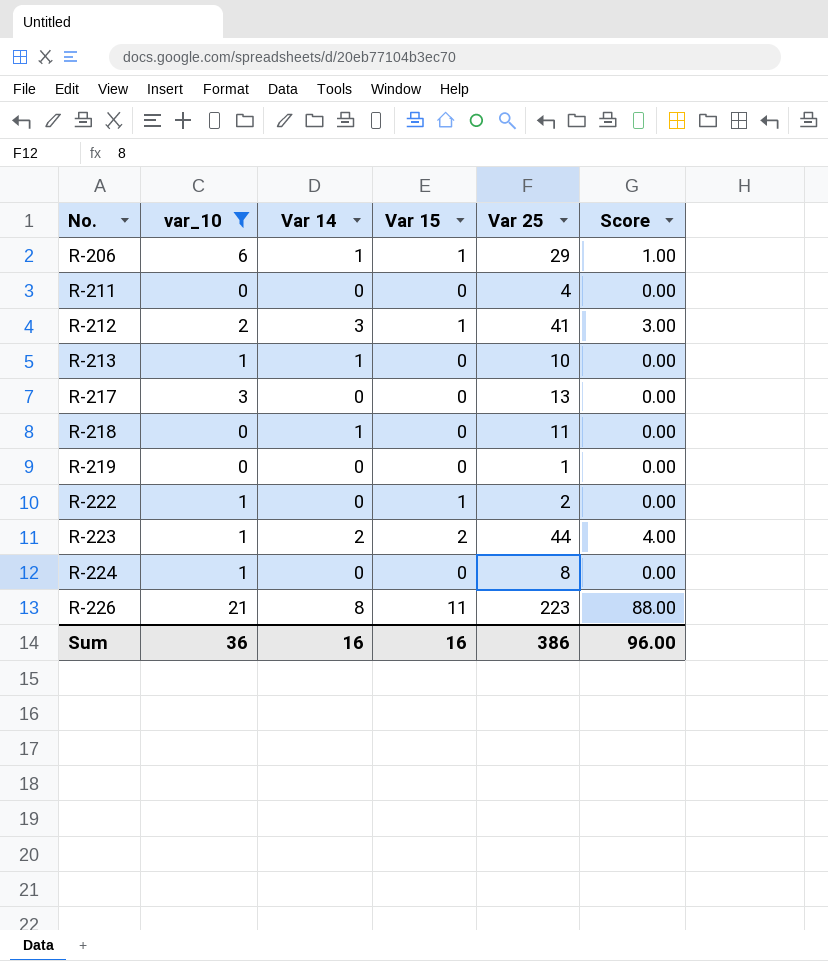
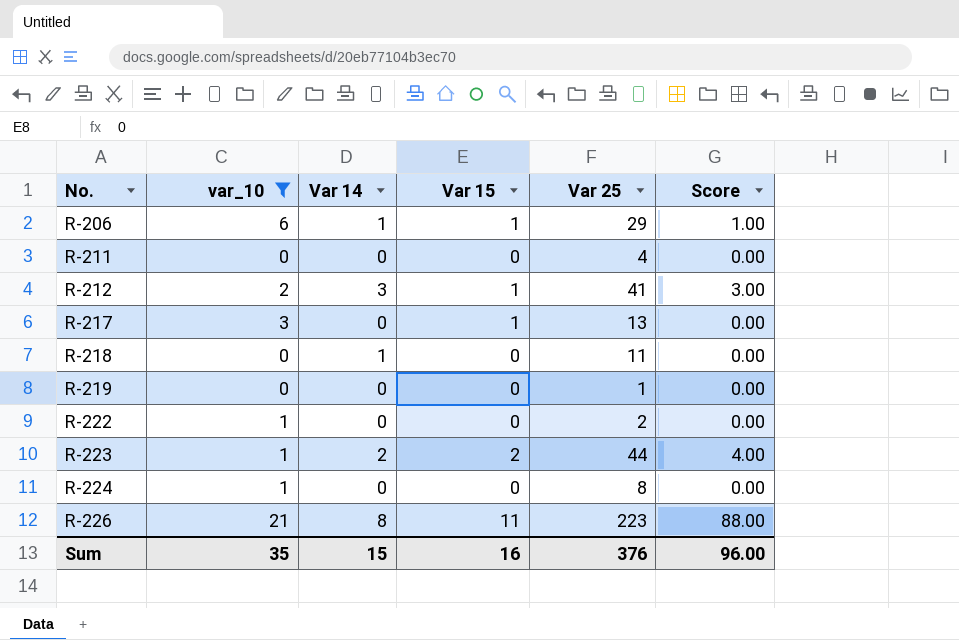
row R-213: 1 | 1 | 0 | 10 | 0.00 -> none
R-217 | Var 15: 0 -> 1
R-222 | Var 15: 1 -> 0
Sum | var_10: 36 -> 35
Sum | Var 14: 16 -> 15
Sum | Var 25: 386 -> 376

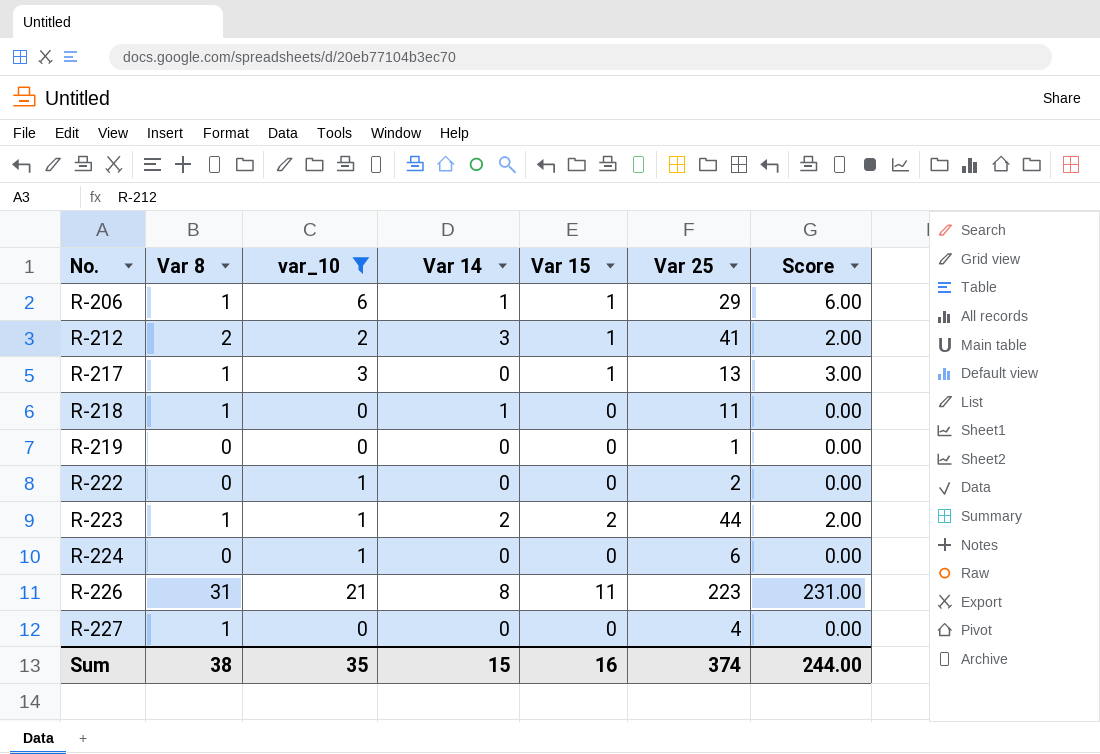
column Var 8 | position: none -> 2
column Score | formula: [Var 14] * [Var 15] -> [var_10] * [Var 15]
row R-211: 0 | 0 | 0 | 4 | 0.00 -> none
R-224 | Var 25: 8 -> 6
row R-227: none -> 1 | 0 | 0 | 0 | 4 | 0.00
Sum | Var 25: 376 -> 374
Sum | Score: 96.00 -> 244.00

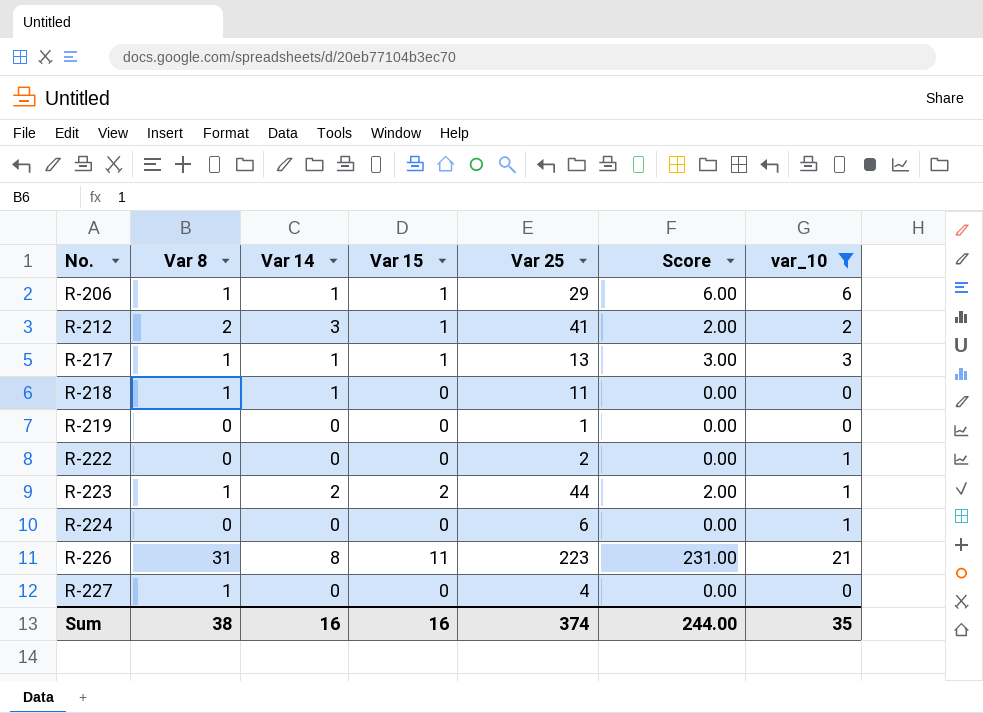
column var_10 | position: 3 -> 7
R-217 | Var 14: 0 -> 1
Sum | Var 14: 15 -> 16

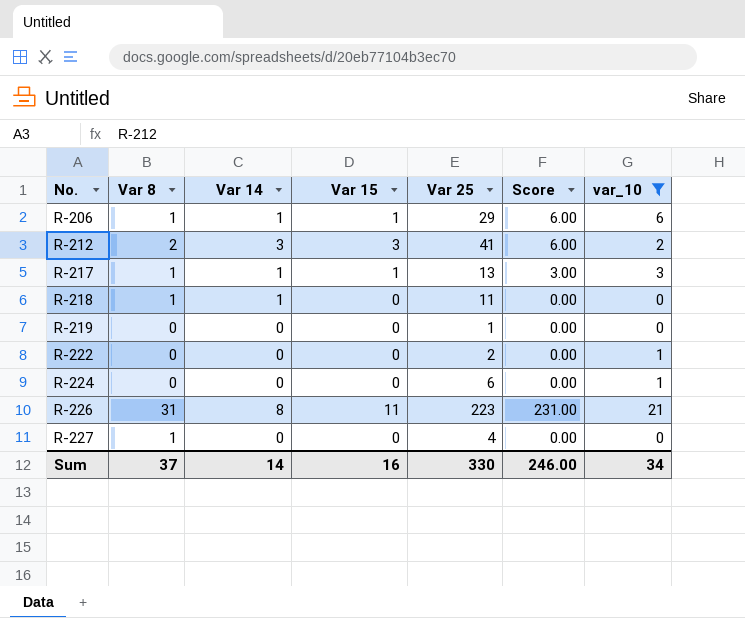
row R-223: 1 | 2 | 2 | 44 | 2.00 | 1 -> none
R-212 | Var 15: 1 -> 3
R-212 | Score: 2.00 -> 6.00
Sum | Var 8: 38 -> 37
Sum | Var 14: 16 -> 14
Sum | Var 25: 374 -> 330
Sum | Score: 244.00 -> 246.00
Sum | var_10: 35 -> 34

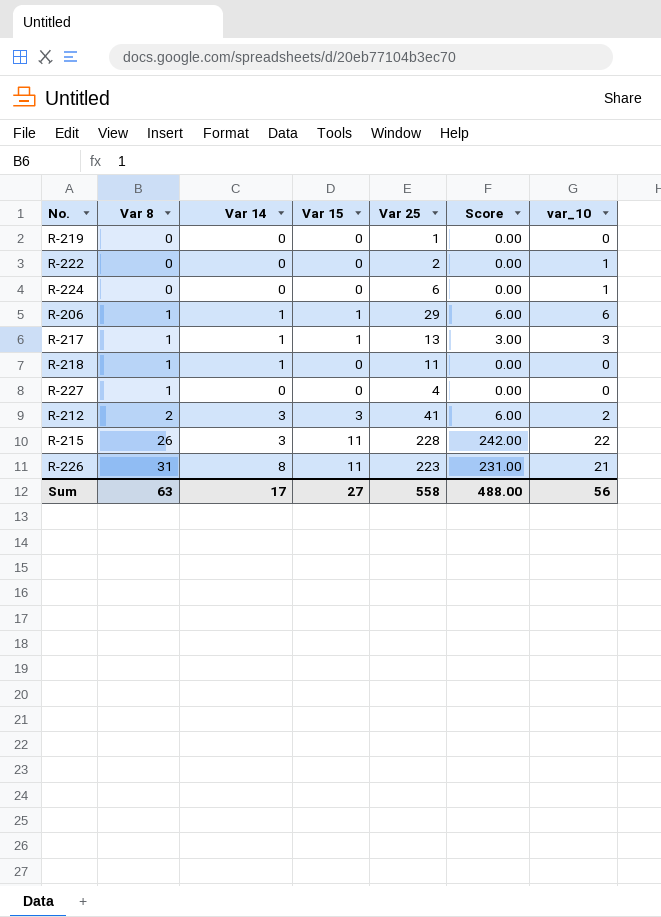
filter: var_10 != 22 -> none
row order: No. ascending -> Var 8 ascending
Sum | Var 8: 37 -> 63
Sum | Var 14: 14 -> 17
Sum | Var 15: 16 -> 27
Sum | Var 25: 330 -> 558
Sum | Score: 246.00 -> 488.00
Sum | var_10: 34 -> 56

